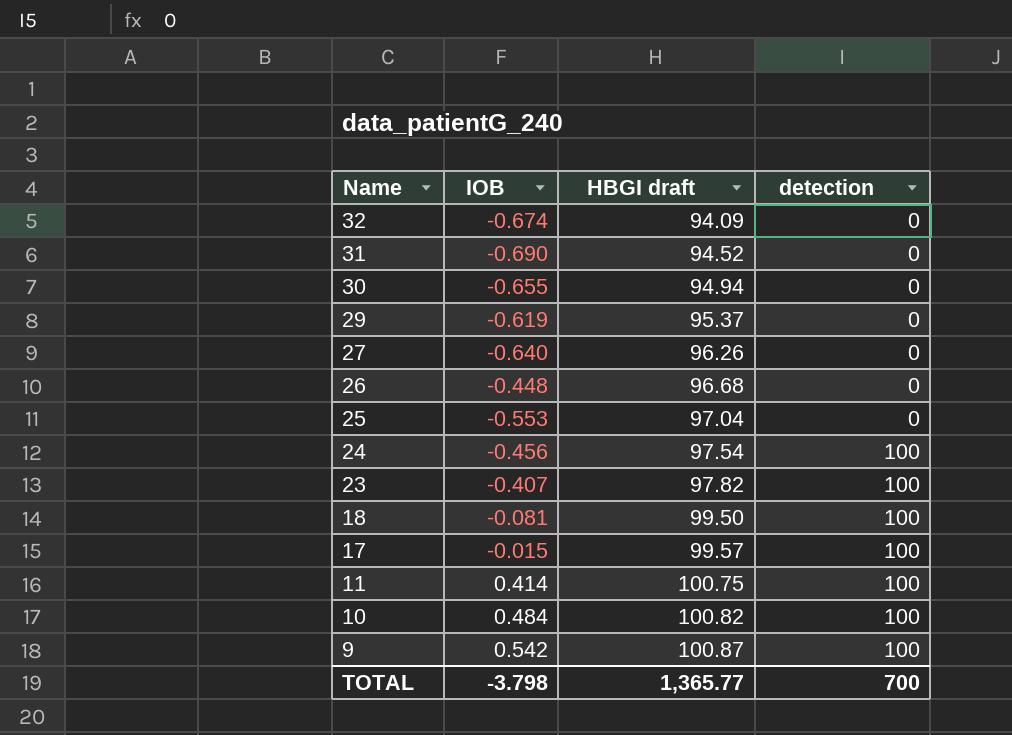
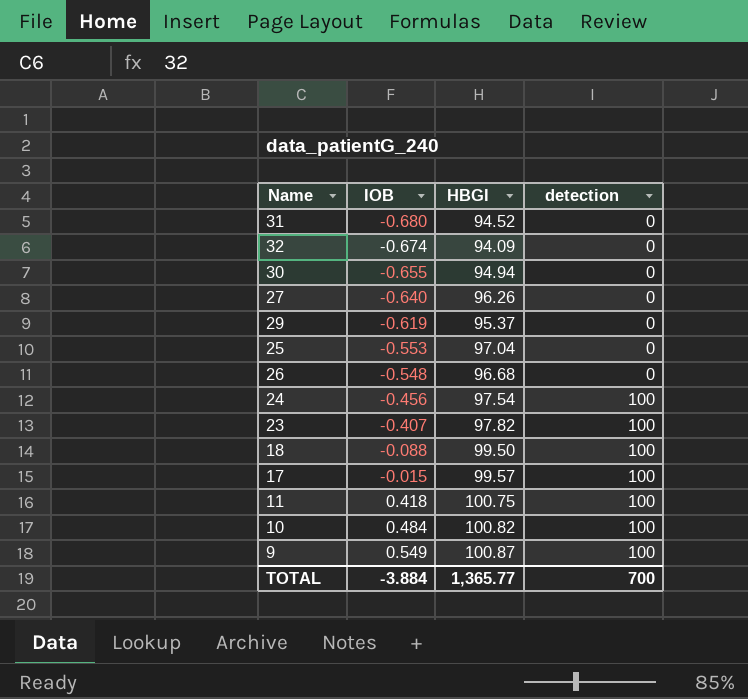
row order: Name descending -> IOB ascending
column name: HBGI draft -> HBGI
31 | IOB: -0.690 -> -0.680
26 | IOB: -0.448 -> -0.548
18 | IOB: -0.081 -> -0.088
11 | IOB: 0.414 -> 0.418
9 | IOB: 0.542 -> 0.549
TOTAL | IOB: -3.798 -> -3.884

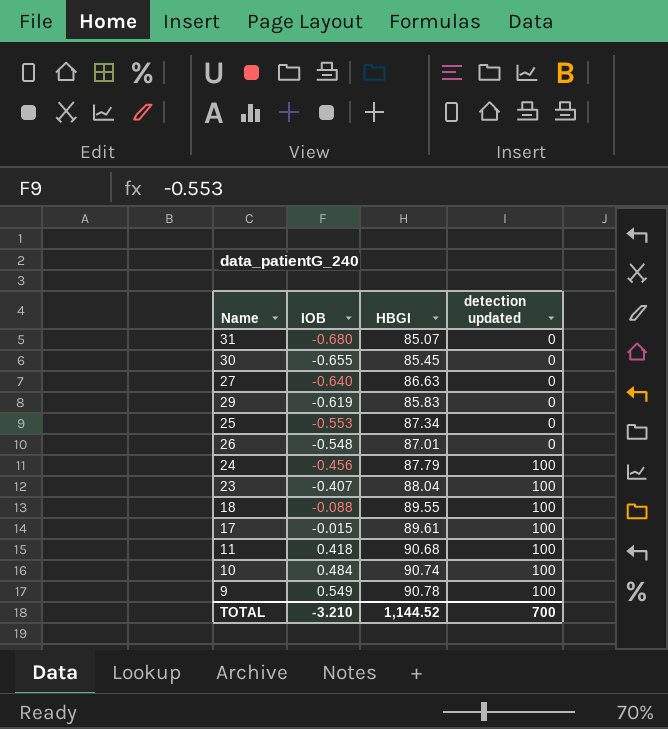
column name: detection -> detection updated
row 32: -0.674 | 94.09 | 0 -> none
31 | HBGI: 94.52 -> 85.07
30 | HBGI: 94.94 -> 85.45
27 | HBGI: 96.26 -> 86.63
29 | HBGI: 95.37 -> 85.83
25 | HBGI: 97.04 -> 87.34
26 | HBGI: 96.68 -> 87.01
24 | HBGI: 97.54 -> 87.79
23 | HBGI: 97.82 -> 88.04
18 | HBGI: 99.50 -> 89.55
17 | HBGI: 99.57 -> 89.61
11 | HBGI: 100.75 -> 90.68
10 | HBGI: 100.82 -> 90.74
9 | HBGI: 100.87 -> 90.78
TOTAL | IOB: -3.884 -> -3.210
TOTAL | HBGI: 1,365.77 -> 1,144.52

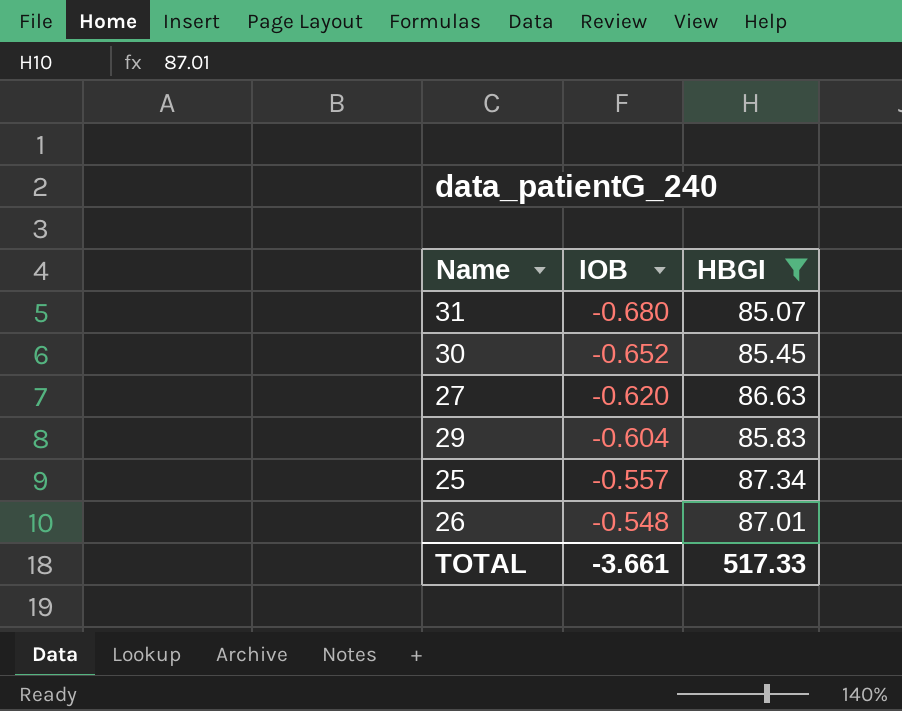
filter: none -> HBGI <= 87.34
column detection updated | position: 4 -> none
30 | IOB: -0.655 -> -0.652
27 | IOB: -0.640 -> -0.620
29 | IOB: -0.619 -> -0.604
25 | IOB: -0.553 -> -0.557
TOTAL | IOB: -3.210 -> -3.661
TOTAL | HBGI: 1,144.52 -> 517.33

